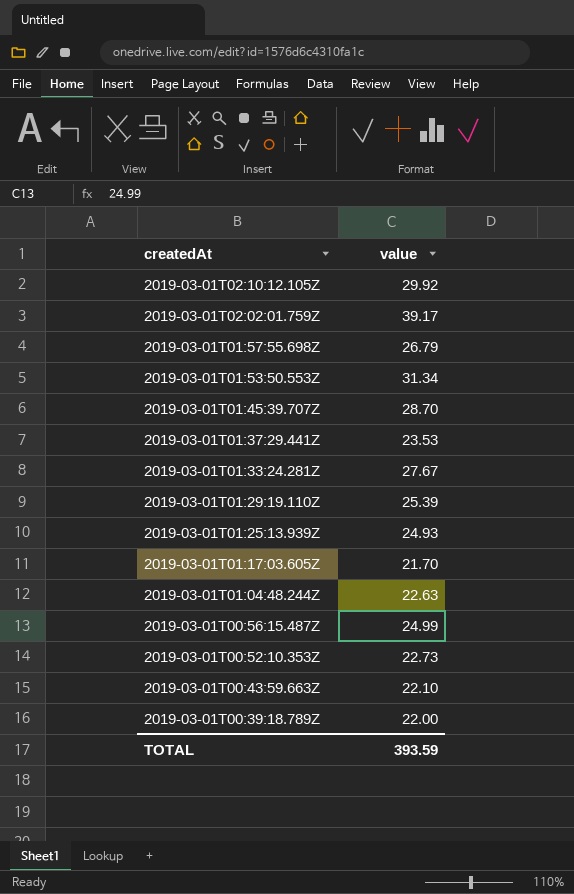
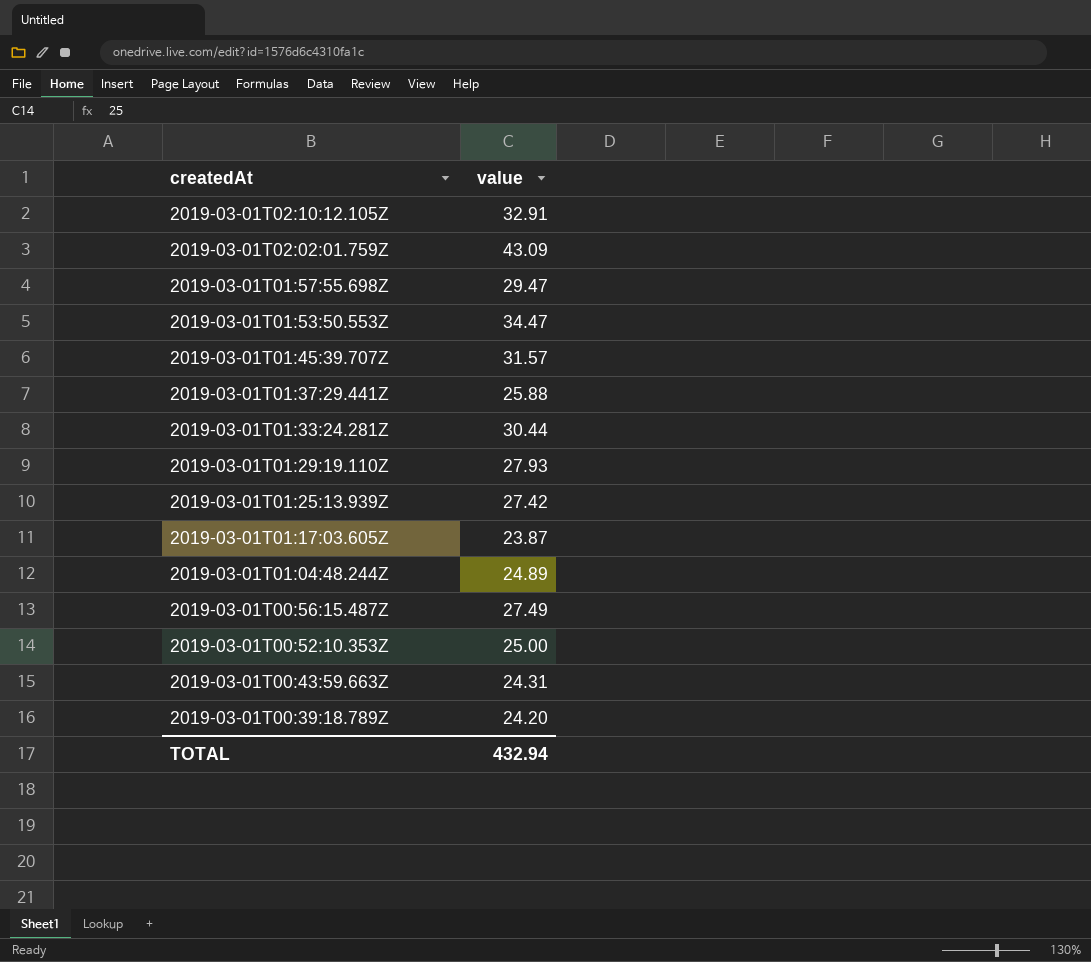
2019-03-01T02:10:12.105Z | value: 29.92 -> 32.91
2019-03-01T02:02:01.759Z | value: 39.17 -> 43.09
2019-03-01T01:57:55.698Z | value: 26.79 -> 29.47
2019-03-01T01:53:50.553Z | value: 31.34 -> 34.47
2019-03-01T01:45:39.707Z | value: 28.70 -> 31.57
2019-03-01T01:37:29.441Z | value: 23.53 -> 25.88
2019-03-01T01:33:24.281Z | value: 27.67 -> 30.44
2019-03-01T01:29:19.110Z | value: 25.39 -> 27.93
2019-03-01T01:25:13.939Z | value: 24.93 -> 27.42
2019-03-01T01:17:03.605Z | value: 21.70 -> 23.87
2019-03-01T01:04:48.244Z | value: 22.63 -> 24.89
2019-03-01T00:56:15.487Z | value: 24.99 -> 27.49
2019-03-01T00:52:10.353Z | value: 22.73 -> 25.00
2019-03-01T00:43:59.663Z | value: 22.10 -> 24.31
2019-03-01T00:39:18.789Z | value: 22.00 -> 24.20
TOTAL | value: 393.59 -> 432.94

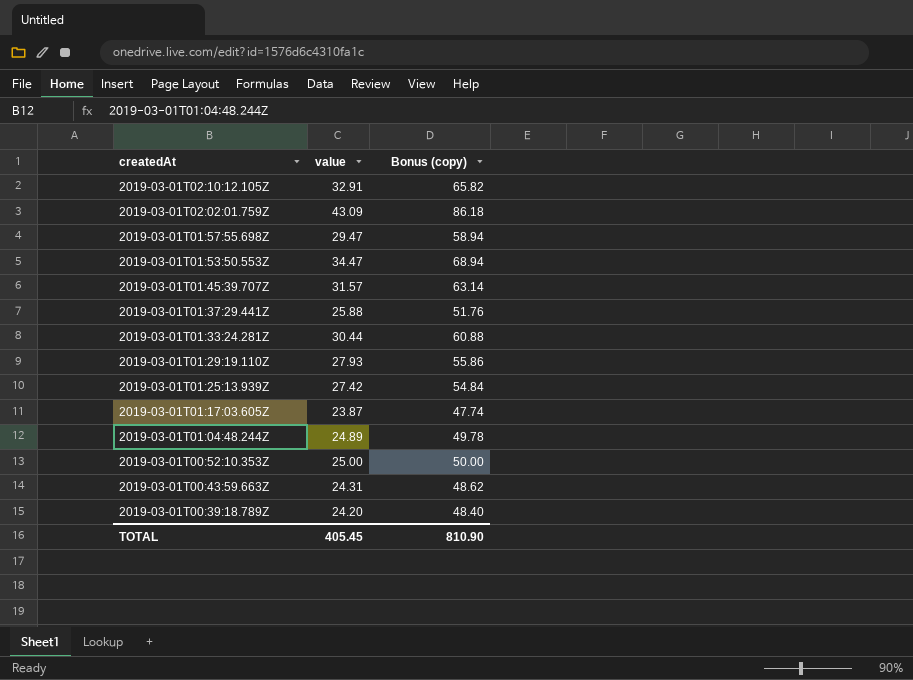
column Bonus (copy) | formula: none -> [value] * 2
row 2019-03-01T00:56:15.487Z: 27.49 -> none
TOTAL | value: 432.94 -> 405.45

